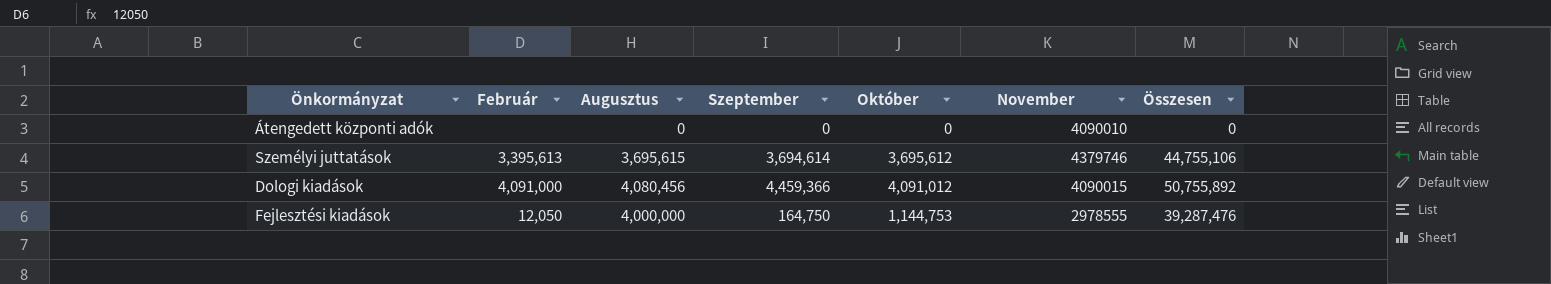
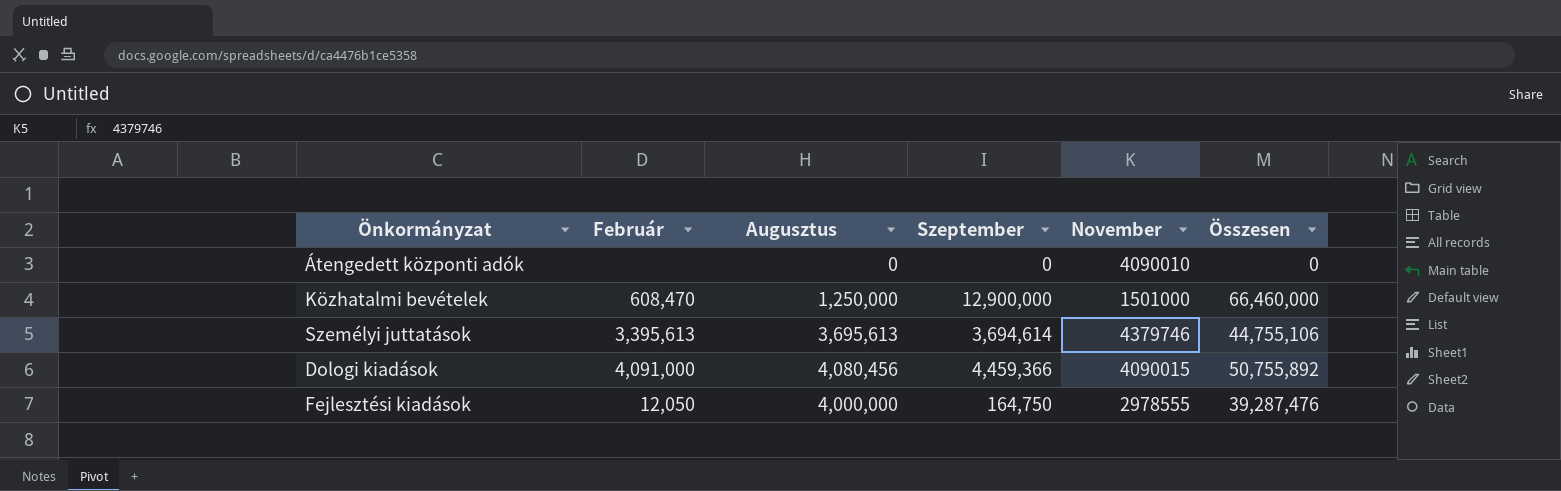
column Október | position: 5 -> none
row Közhatalmi bevételek: none -> 608,470 | 1,250,000 | 12,900,000 | 1501000 | 66,460,000
Személyi juttatások | Augusztus: 3,695,615 -> 3,695,613

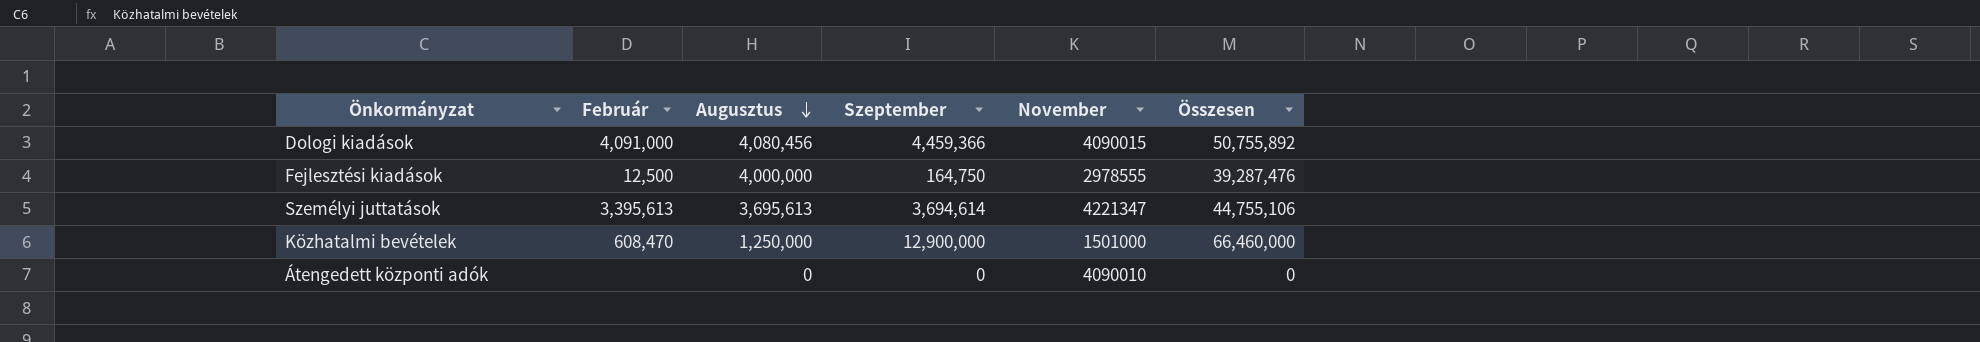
row order: none -> Augusztus descending
Fejlesztési kiadások | Február: 12,050 -> 12,500
Személyi juttatások | November: 4379746 -> 4221347

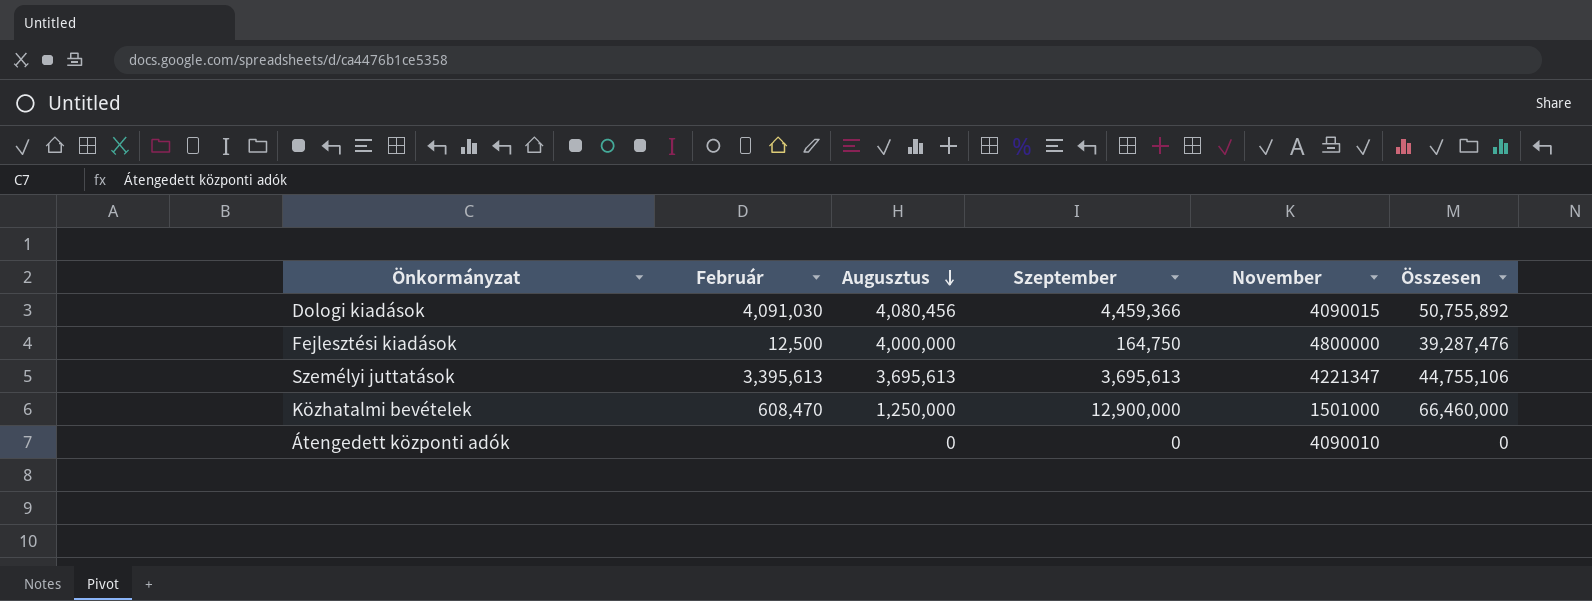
Dologi kiadások | Február: 4,091,000 -> 4,091,030
Fejlesztési kiadások | November: 2978555 -> 4800000
Személyi juttatások | Szeptember: 3,694,614 -> 3,695,613

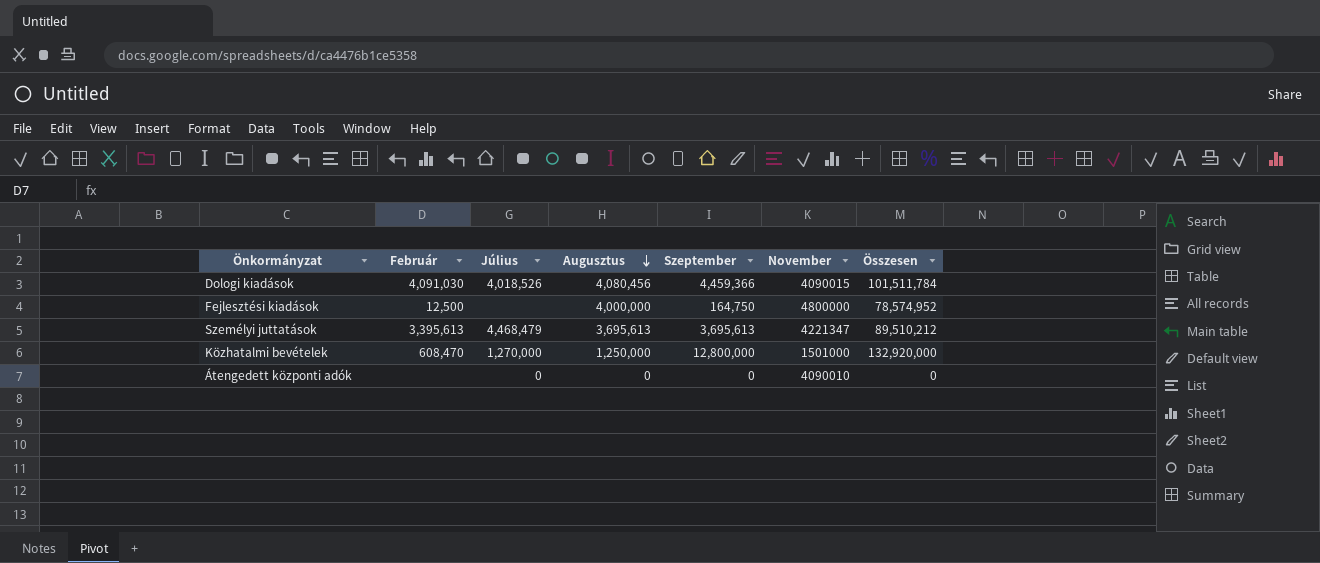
column Július | position: none -> 3
Dologi kiadások | Összesen: 50,755,892 -> 101,511,784
Fejlesztési kiadások | Összesen: 39,287,476 -> 78,574,952
Személyi juttatások | Összesen: 44,755,106 -> 89,510,212
Közhatalmi bevételek | Szeptember: 12,900,000 -> 12,800,000
Közhatalmi bevételek | Összesen: 66,460,000 -> 132,920,000

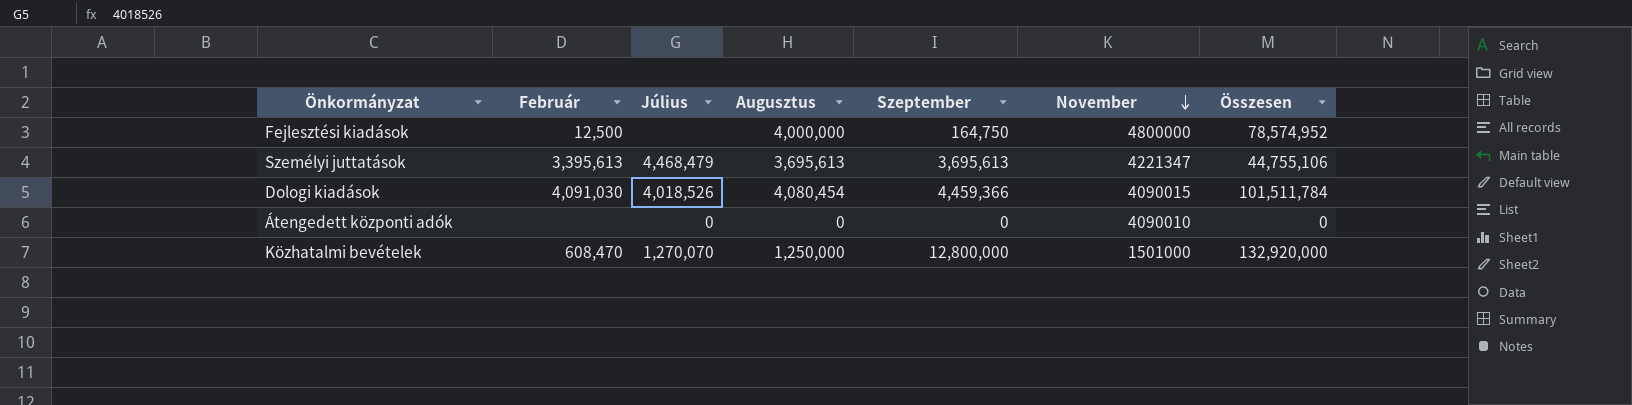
row order: Augusztus descending -> November descending
Személyi juttatások | Összesen: 89,510,212 -> 44,755,106
Dologi kiadások | Augusztus: 4,080,456 -> 4,080,454
Közhatalmi bevételek | Július: 1,270,000 -> 1,270,070

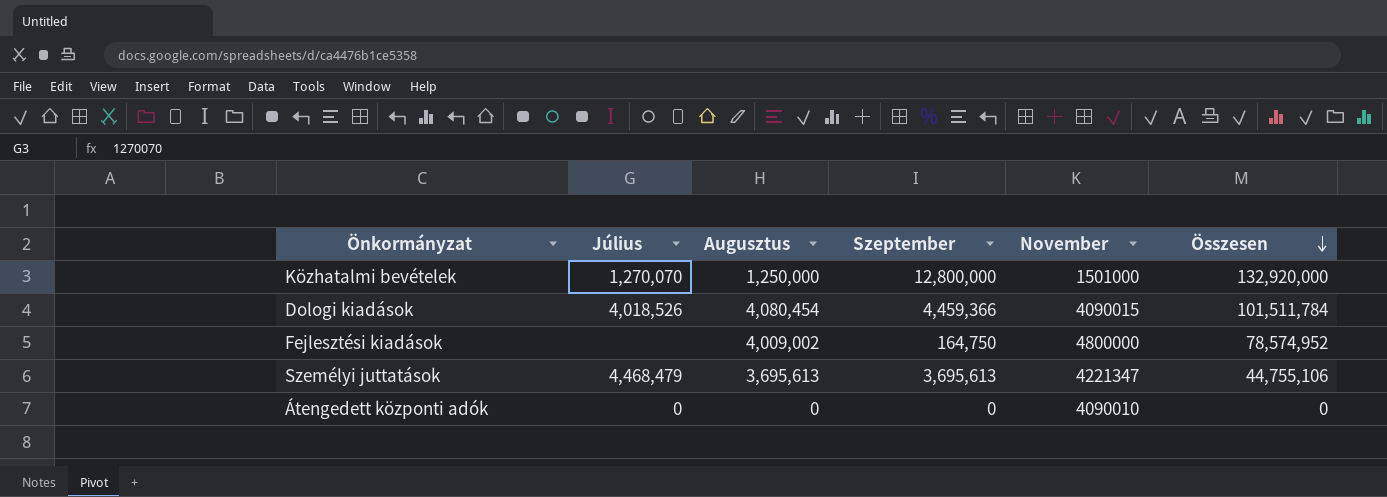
row order: November descending -> Összesen descending
column Február | position: 2 -> none
Fejlesztési kiadások | Augusztus: 4,000,000 -> 4,009,002

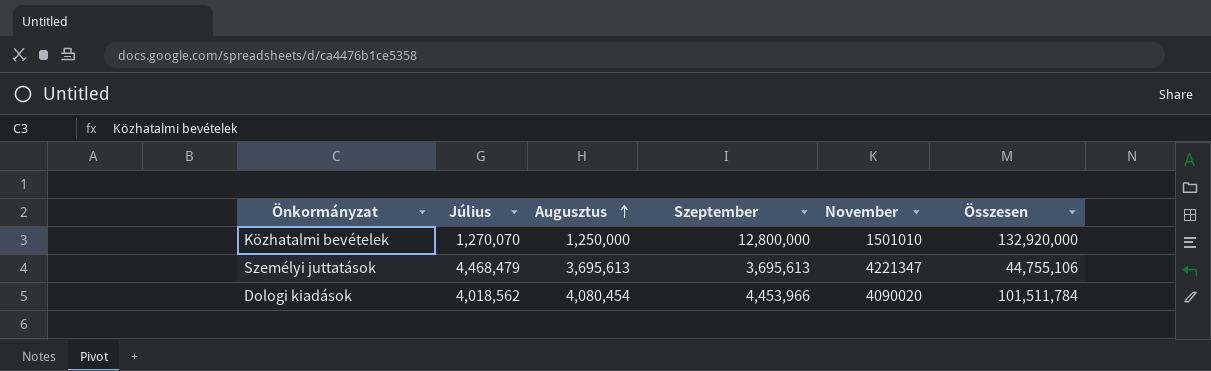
row order: Összesen descending -> Augusztus ascending
row Fejlesztési kiadások: none | 4,009,002 | 164,750 | 4800000 | 78,574,952 -> none
row Átengedett központi adók: 0 | 0 | 0 | 4090010 | 0 -> none
Közhatalmi bevételek | November: 1501000 -> 1501010
Dologi kiadások | Július: 4,018,526 -> 4,018,562
Dologi kiadások | Szeptember: 4,459,366 -> 4,453,966
Dologi kiadások | November: 4090015 -> 4090020

